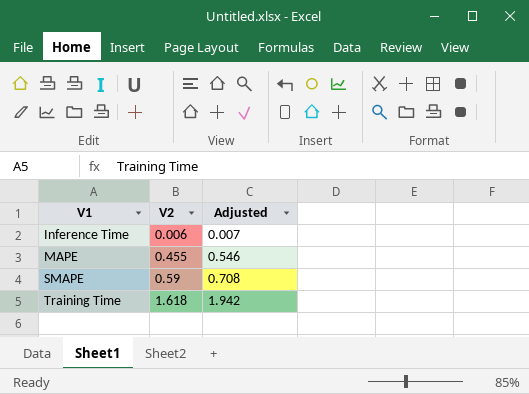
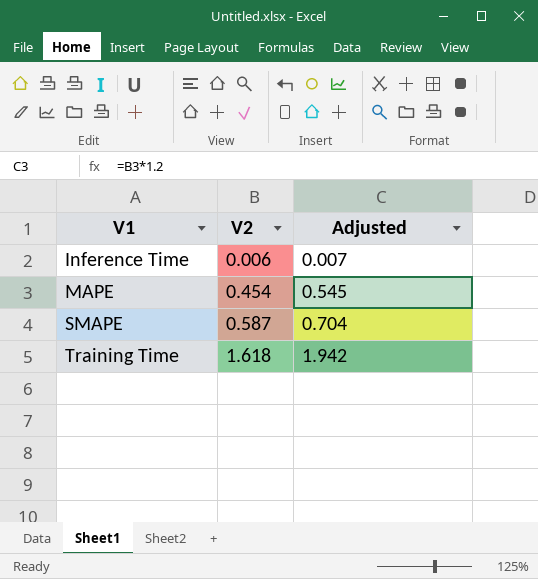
MAPE | V2: 0.455 -> 0.454
MAPE | Adjusted: 0.546 -> 0.545
SMAPE | V2: 0.59 -> 0.587
SMAPE | Adjusted: 0.708 -> 0.704

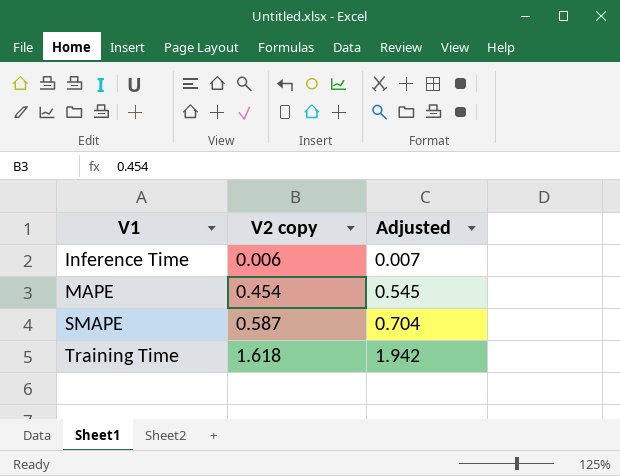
column name: V2 -> V2 copy

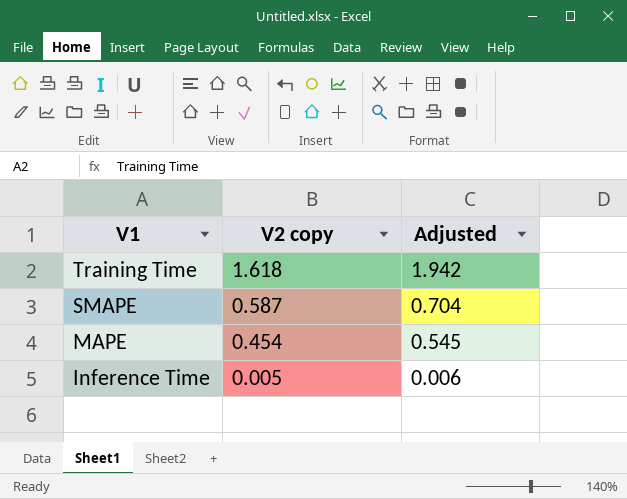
row order: V1 ascending -> V1 descending
Inference Time | V2 copy: 0.006 -> 0.005
Inference Time | Adjusted: 0.007 -> 0.006

